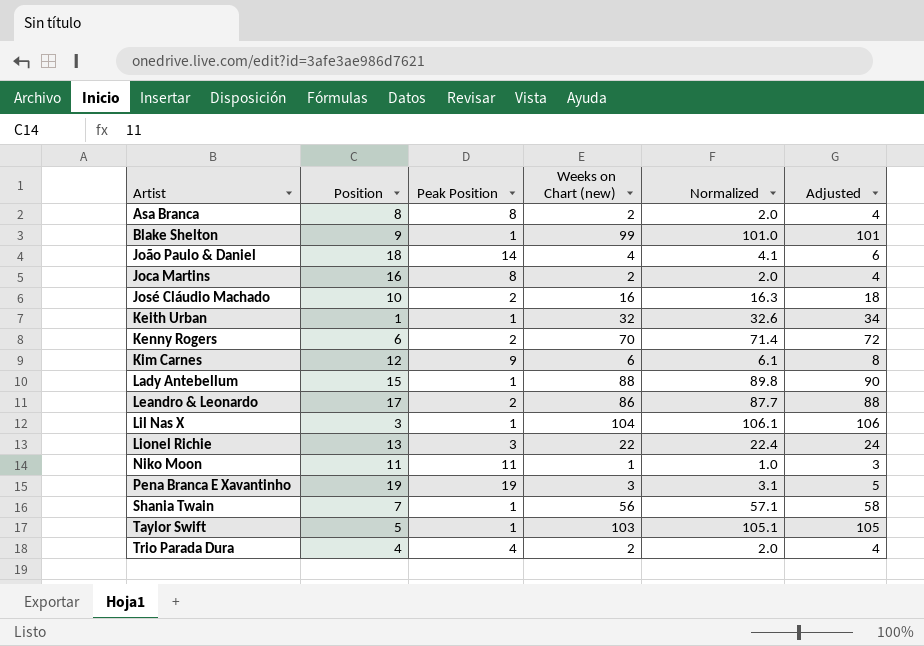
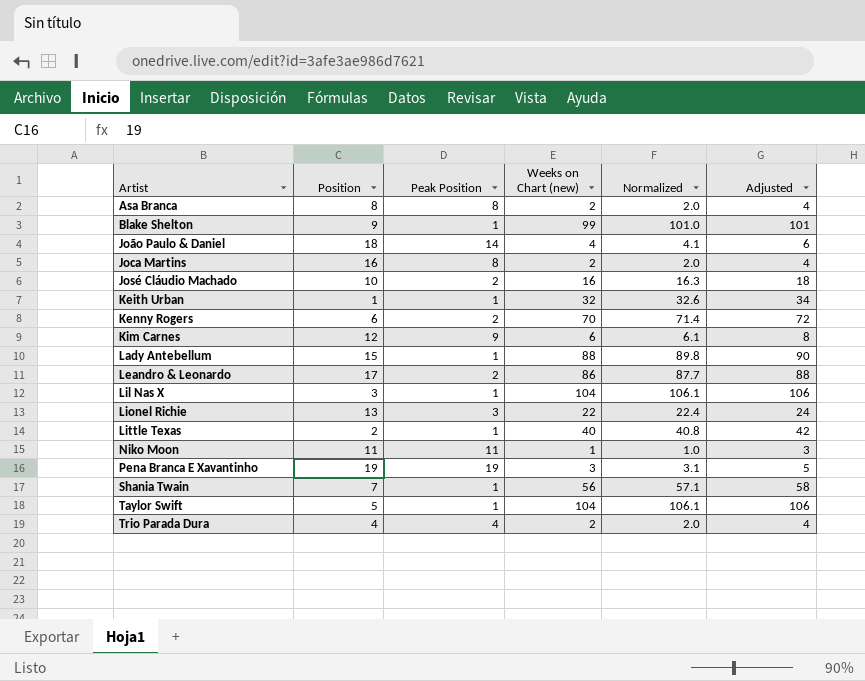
row Little Texas: none -> 2 | 1 | 40 | 40.8 | 42
Taylor Swift | Weeks on Chart (new): 103 -> 104
Taylor Swift | Normalized: 105.1 -> 106.1
Taylor Swift | Adjusted: 105 -> 106

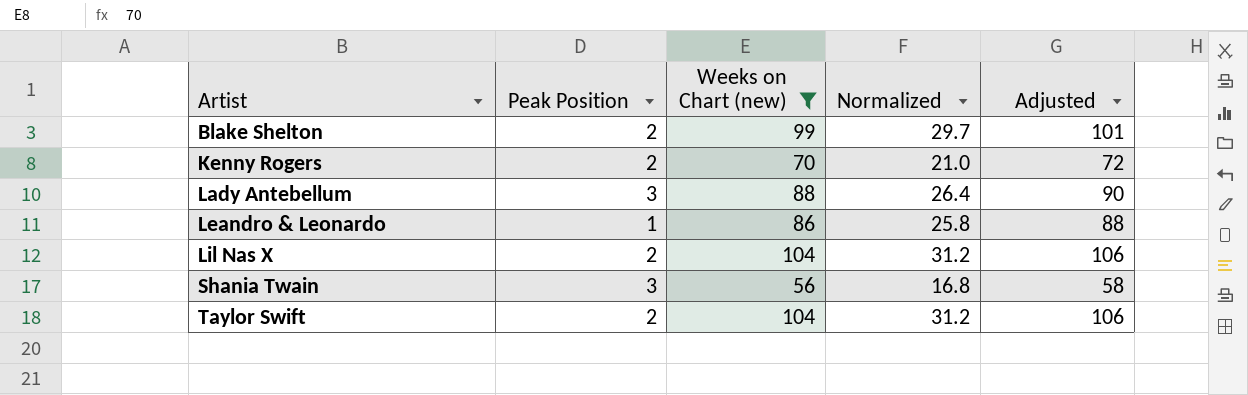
filter: none -> Weeks on Chart (new) >= 56
column Position | position: 2 -> none
column Normalized | formula: [Weeks on Chart (new)] * 1.02 -> [Weeks on Chart (new)] * 0.3
Blake Shelton | Peak Position: 1 -> 2
Lady Antebellum | Peak Position: 1 -> 3
Leandro & Leonardo | Peak Position: 2 -> 1
Lil Nas X | Peak Position: 1 -> 2
Shania Twain | Peak Position: 1 -> 3
Taylor Swift | Peak Position: 1 -> 2

